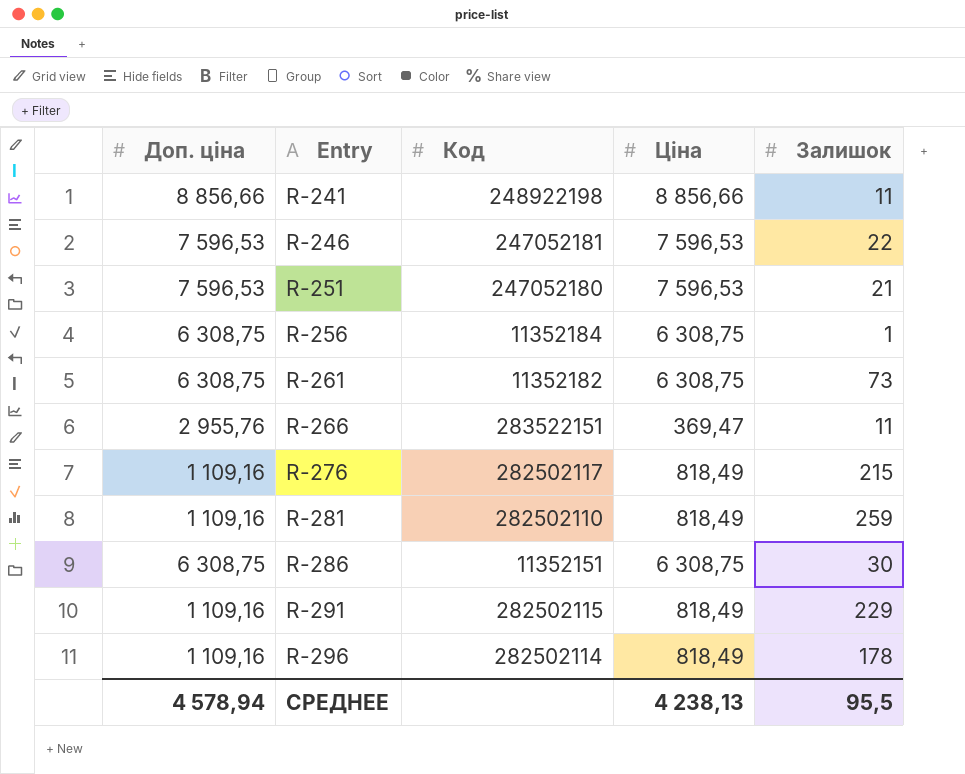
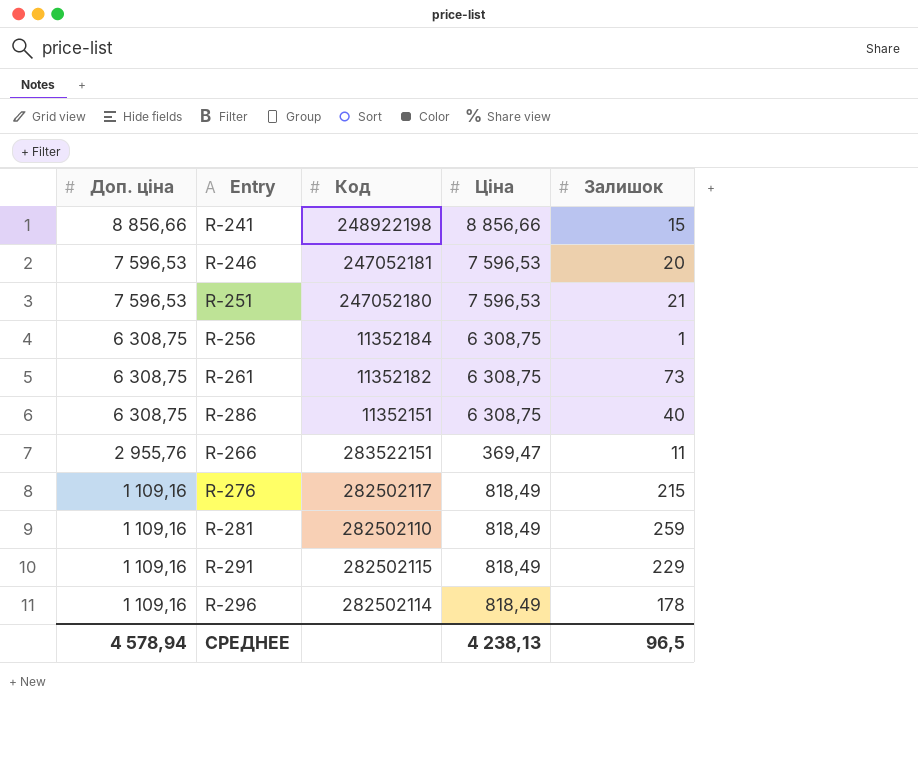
row order: Entry ascending -> Доп. ціна descending
R-241 | Залишок: 11 -> 15
R-246 | Залишок: 22 -> 20
R-286 | Залишок: 30 -> 40
СРЕДНЕЕ | Залишок: 95,5 -> 96,5

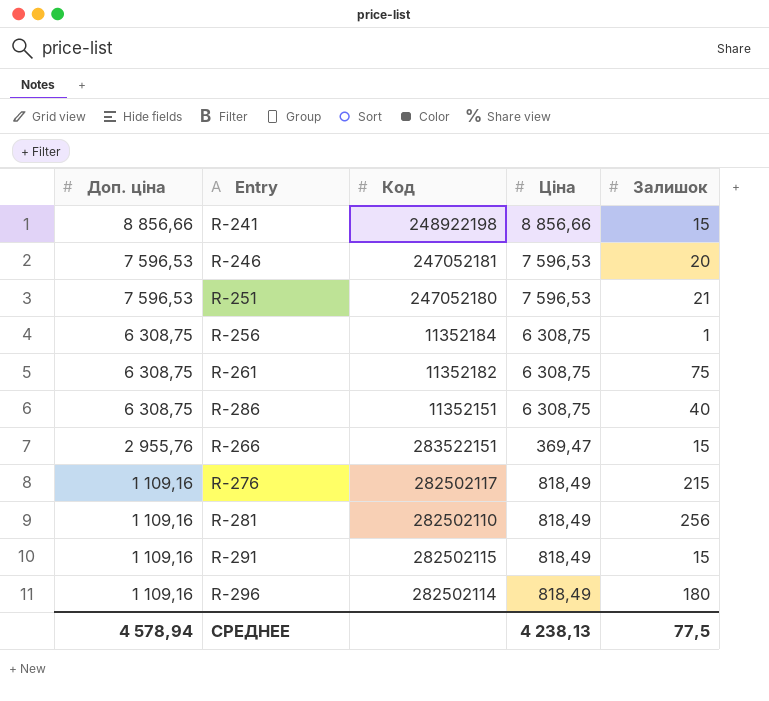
R-261 | Залишок: 73 -> 75
R-266 | Залишок: 11 -> 15
R-281 | Залишок: 259 -> 256
R-291 | Залишок: 229 -> 15
R-296 | Залишок: 178 -> 180
СРЕДНЕЕ | Залишок: 96,5 -> 77,5

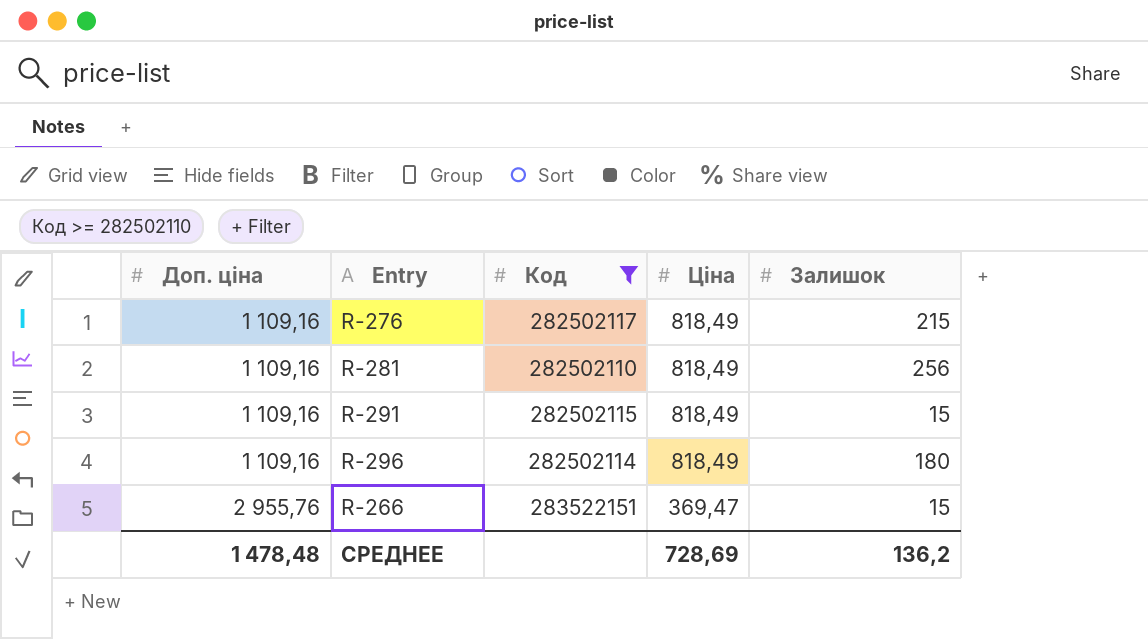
filter: none -> Код >= 282502110
row order: Доп. ціна descending -> Доп. ціна ascending
СРЕДНЕЕ | Доп. ціна: 4 578,94 -> 1 478,48
СРЕДНЕЕ | Ціна: 4 238,13 -> 728,69
СРЕДНЕЕ | Залишок: 77,5 -> 136,2

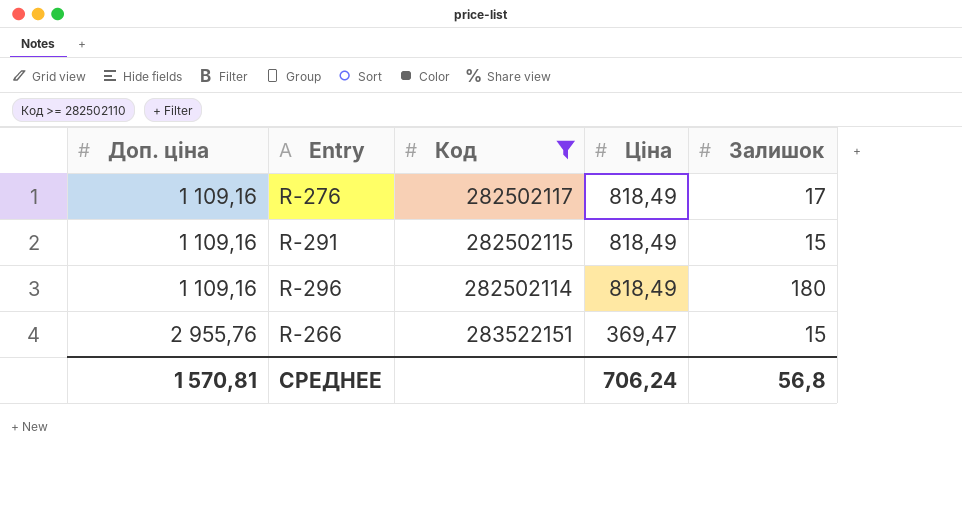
row R-281: 1 109,16 | 282502110 | 818,49 | 256 -> none
R-276 | Залишок: 215 -> 17
СРЕДНЕЕ | Доп. ціна: 1 478,48 -> 1 570,81
СРЕДНЕЕ | Ціна: 728,69 -> 706,24
СРЕДНЕЕ | Залишок: 136,2 -> 56,8

